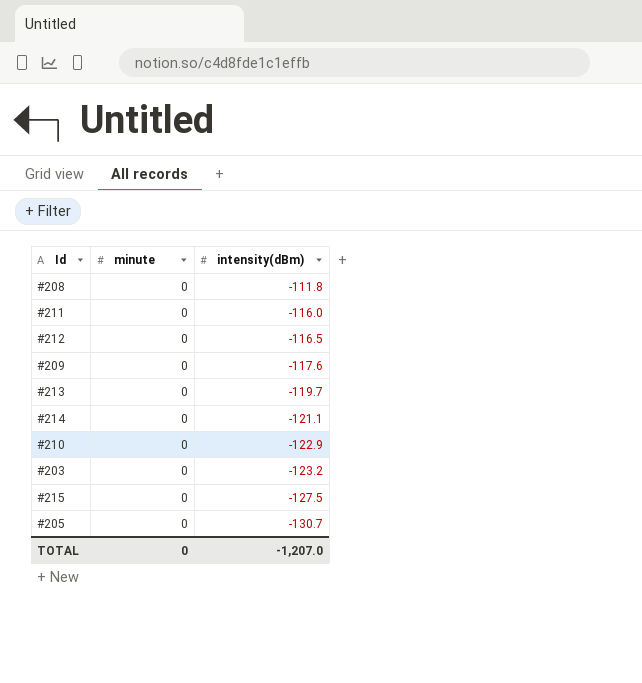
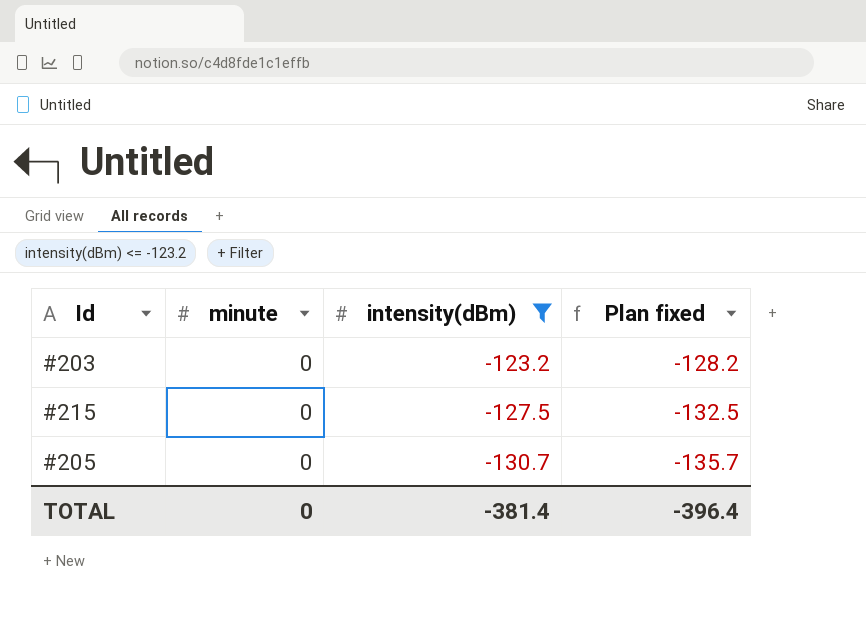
filter: none -> intensity(dBm) <= -123.2
column Plan fixed | formula: none -> [intensity(dBm)] - 5
TOTAL | intensity(dBm): -1,207.0 -> -381.4

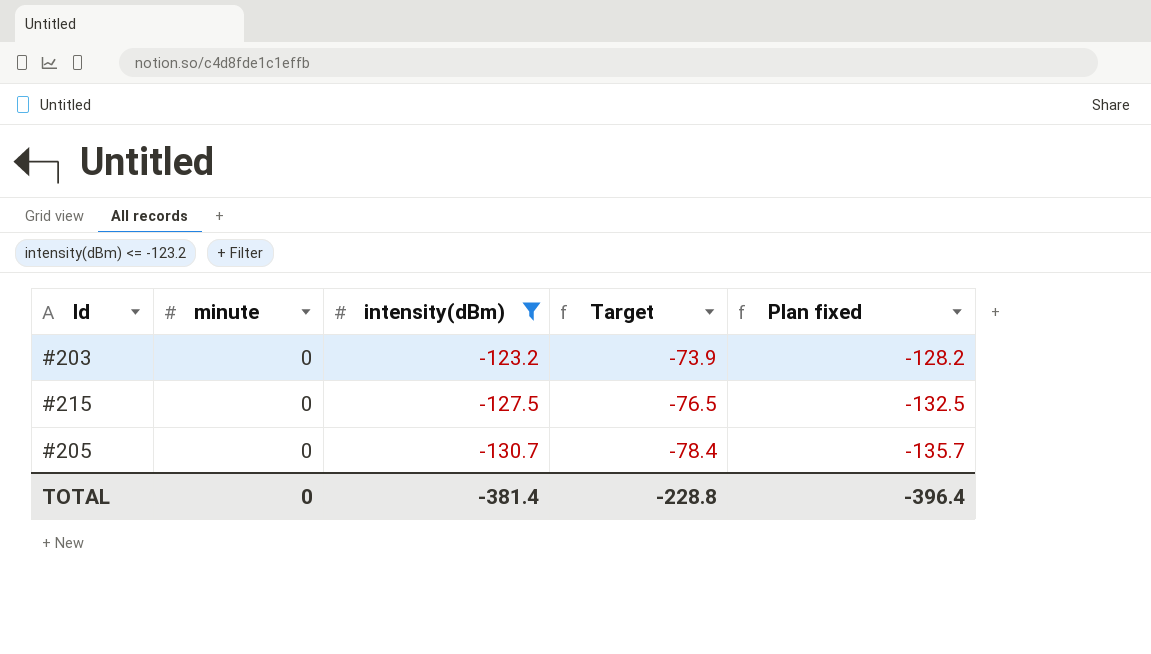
column Target | formula: none -> [intensity(dBm)] * 0.6

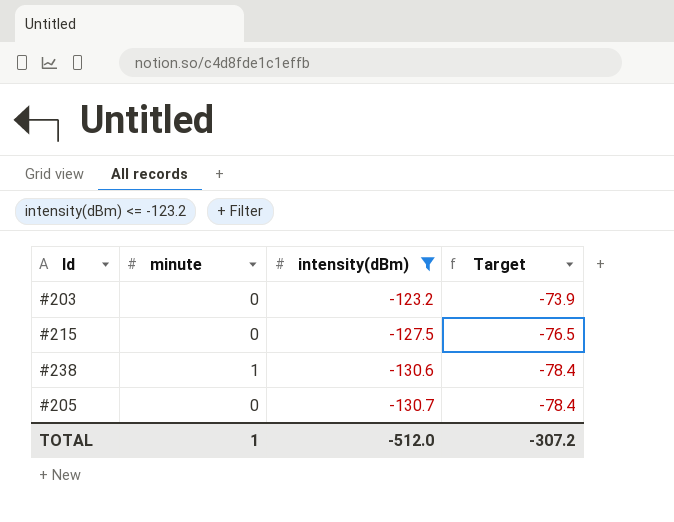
column Plan fixed | formula: [intensity(dBm)] - 5 -> none
row #238: none -> 1 | -130.6 | -78.4
TOTAL | minute: 0 -> 1
TOTAL | intensity(dBm): -381.4 -> -512.0
TOTAL | Target: -228.8 -> -307.2

